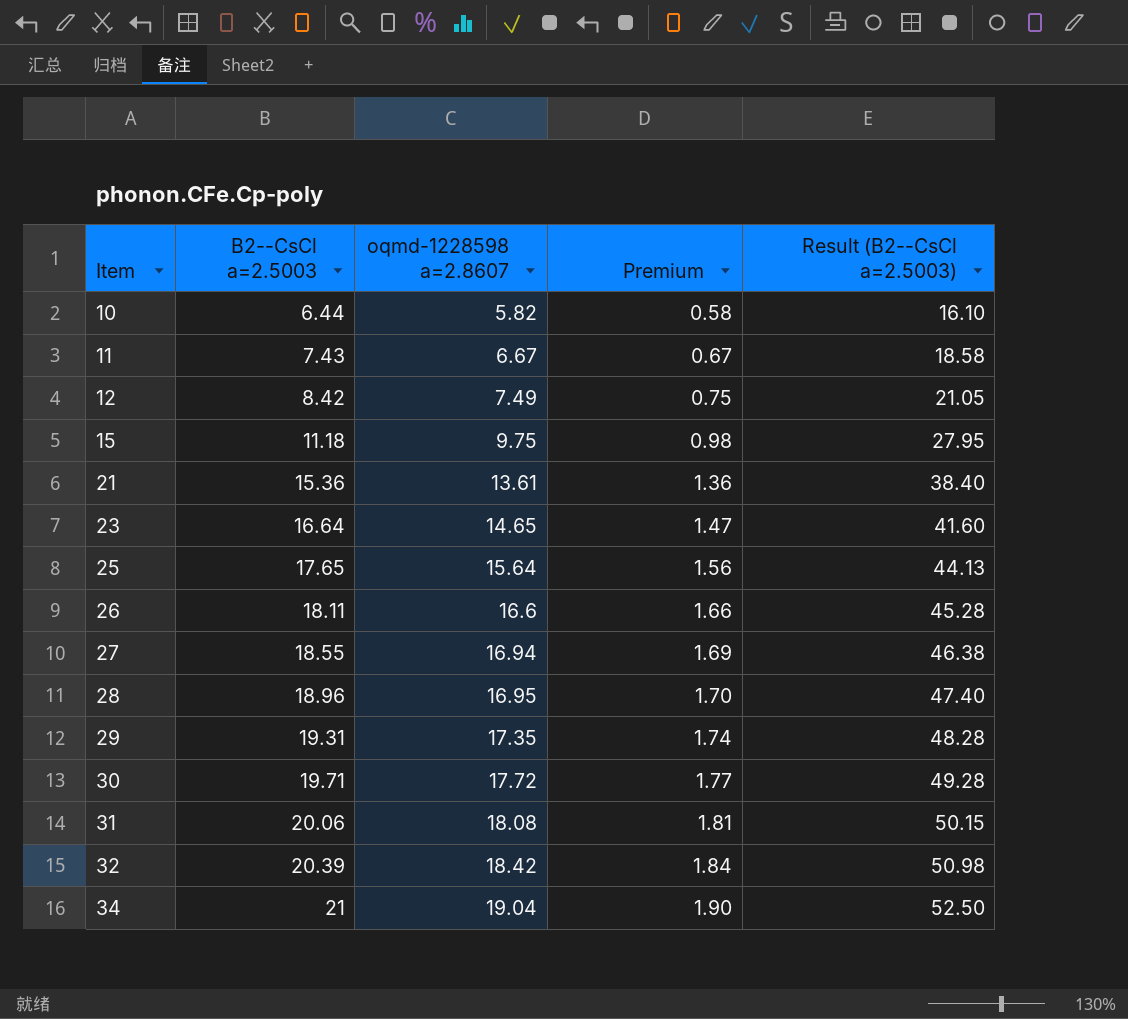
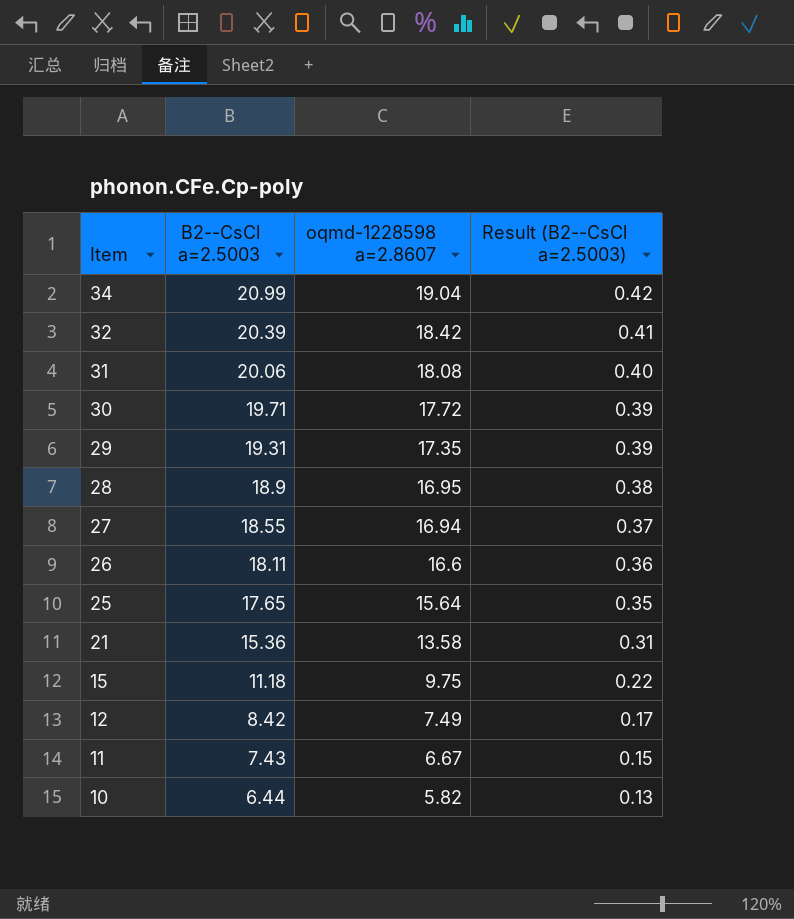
row order: Item ascending -> Item descending
column Premium | formula: [oqmd-1228598 a=2.8607] * 0.1 -> none
column Result (B2--CsCl a=2.5003) | formula: [B2--CsCl a=2.5003] * 2.5 -> [B2--CsCl a=2.5003] * 0.02
row 23: 16.64 | 14.65 | 1.47 | 41.60 -> none
34 | B2--CsCl a=2.5003: 21 -> 20.99
28 | B2--CsCl a=2.5003: 18.96 -> 18.9
21 | oqmd-1228598 a=2.8607: 13.61 -> 13.58

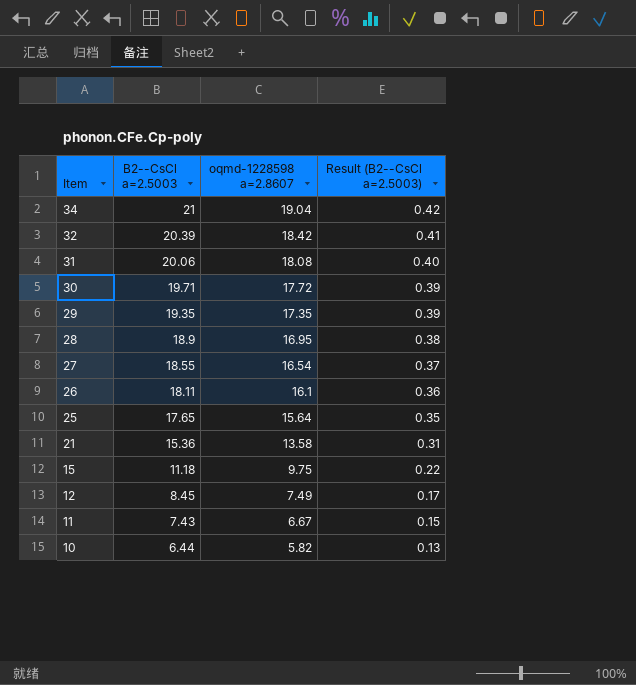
34 | B2--CsCl a=2.5003: 20.99 -> 21
29 | B2--CsCl a=2.5003: 19.31 -> 19.35
27 | oqmd-1228598 a=2.8607: 16.94 -> 16.54
26 | oqmd-1228598 a=2.8607: 16.6 -> 16.1
12 | B2--CsCl a=2.5003: 8.42 -> 8.45

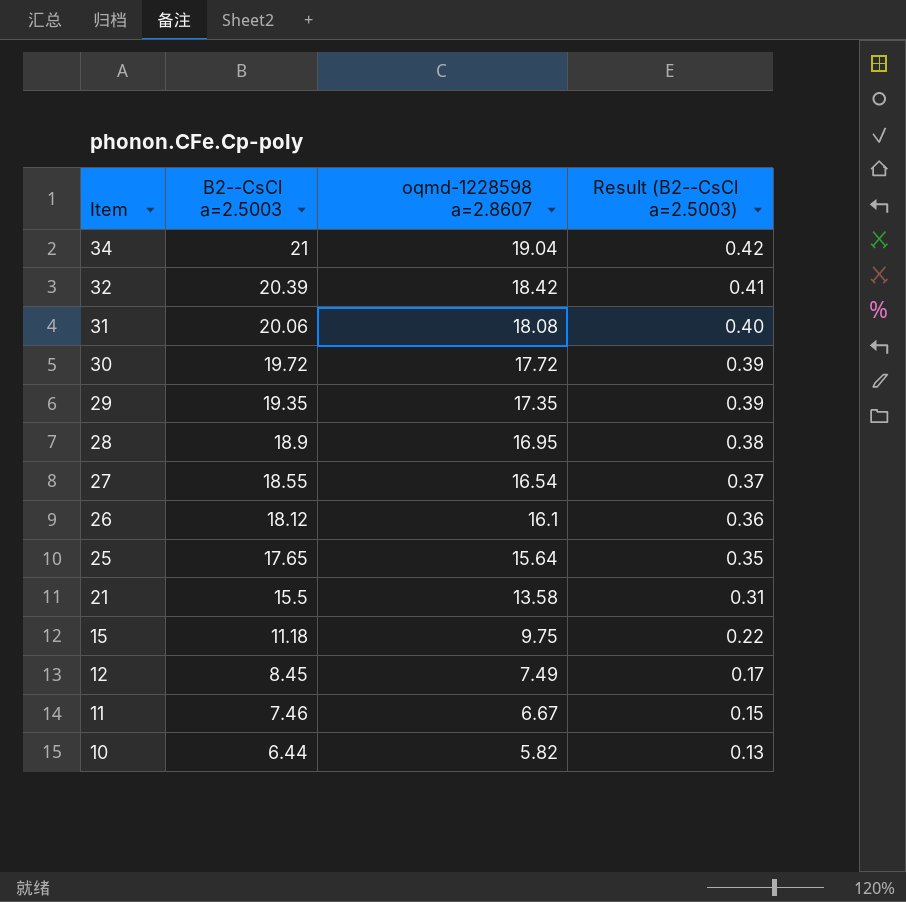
30 | B2--CsCl a=2.5003: 19.71 -> 19.72
26 | B2--CsCl a=2.5003: 18.11 -> 18.12
21 | B2--CsCl a=2.5003: 15.36 -> 15.5
11 | B2--CsCl a=2.5003: 7.43 -> 7.46

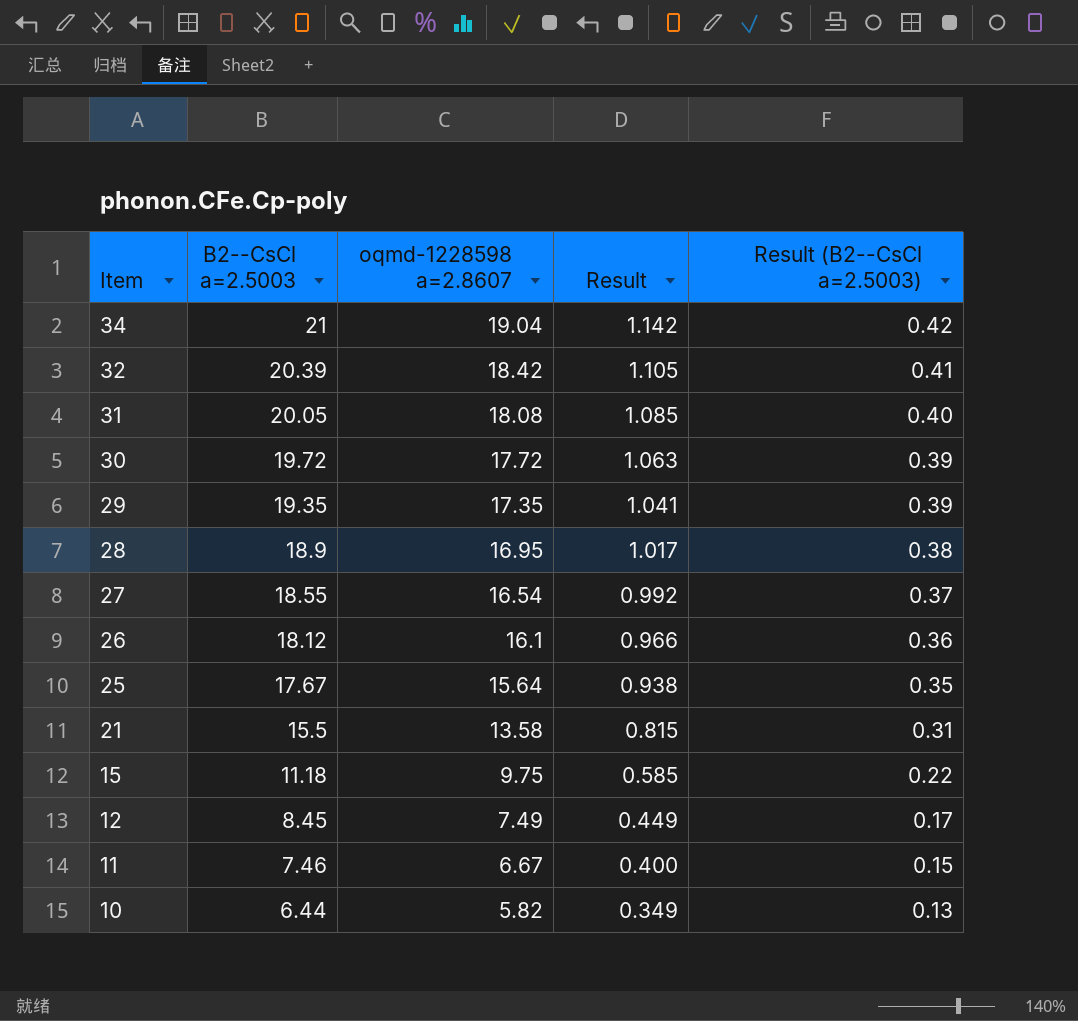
column Result | formula: none -> [oqmd-1228598 a=2.8607] * 0.06
31 | B2--CsCl a=2.5003: 20.06 -> 20.05
25 | B2--CsCl a=2.5003: 17.65 -> 17.67

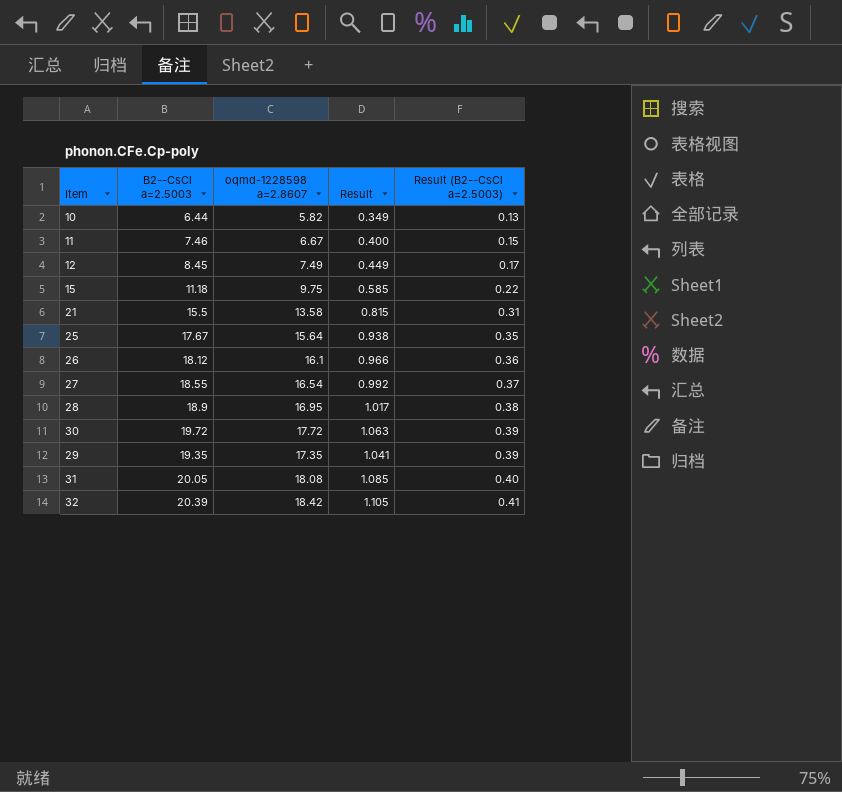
row order: Item descending -> Result (B2--CsCl a=2.5003) ascending
row 34: 21 | 19.04 | 1.142 | 0.42 -> none

